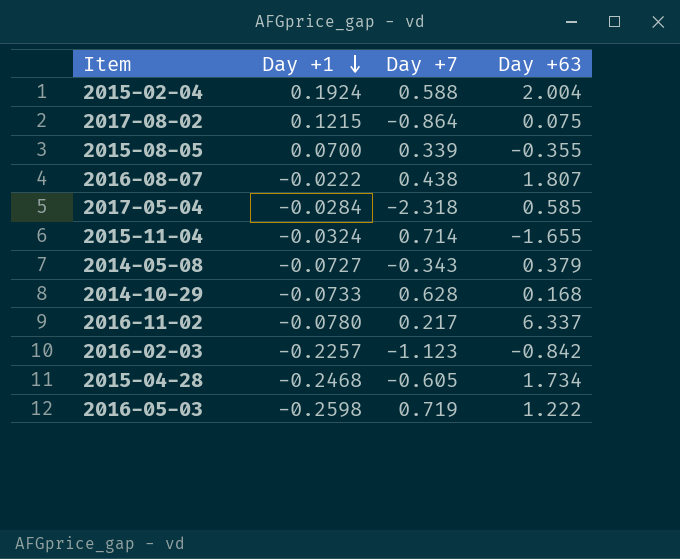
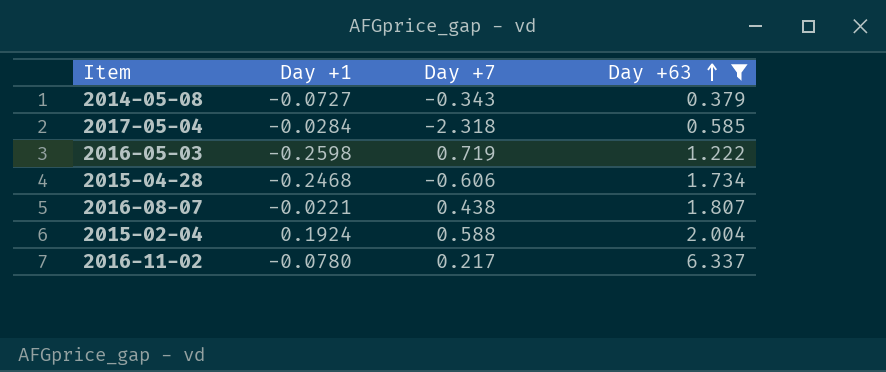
filter: none -> Day +63 >= 0.379
row order: Day +1 descending -> Day +63 ascending
2015-04-28 | Day +7: -0.605 -> -0.606
2016-08-07 | Day +1: -0.0222 -> -0.0221

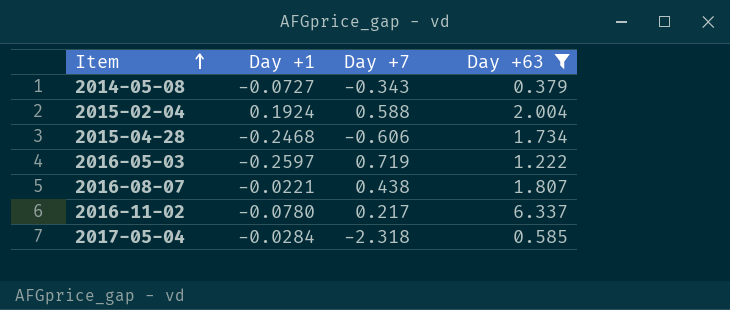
row order: Day +63 ascending -> Item ascending
2016-05-03 | Day +1: -0.2598 -> -0.2597

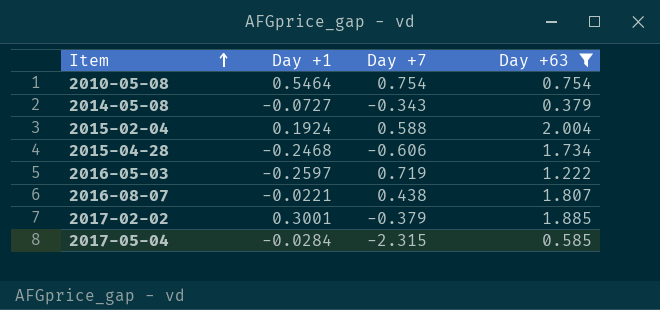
row 2016-11-02: -0.0780 | 0.217 | 6.337 -> none
row 2010-05-08: none -> 0.5464 | 0.754 | 0.754
row 2017-02-02: none -> 0.3001 | -0.379 | 1.885
2017-05-04 | Day +7: -2.318 -> -2.315

